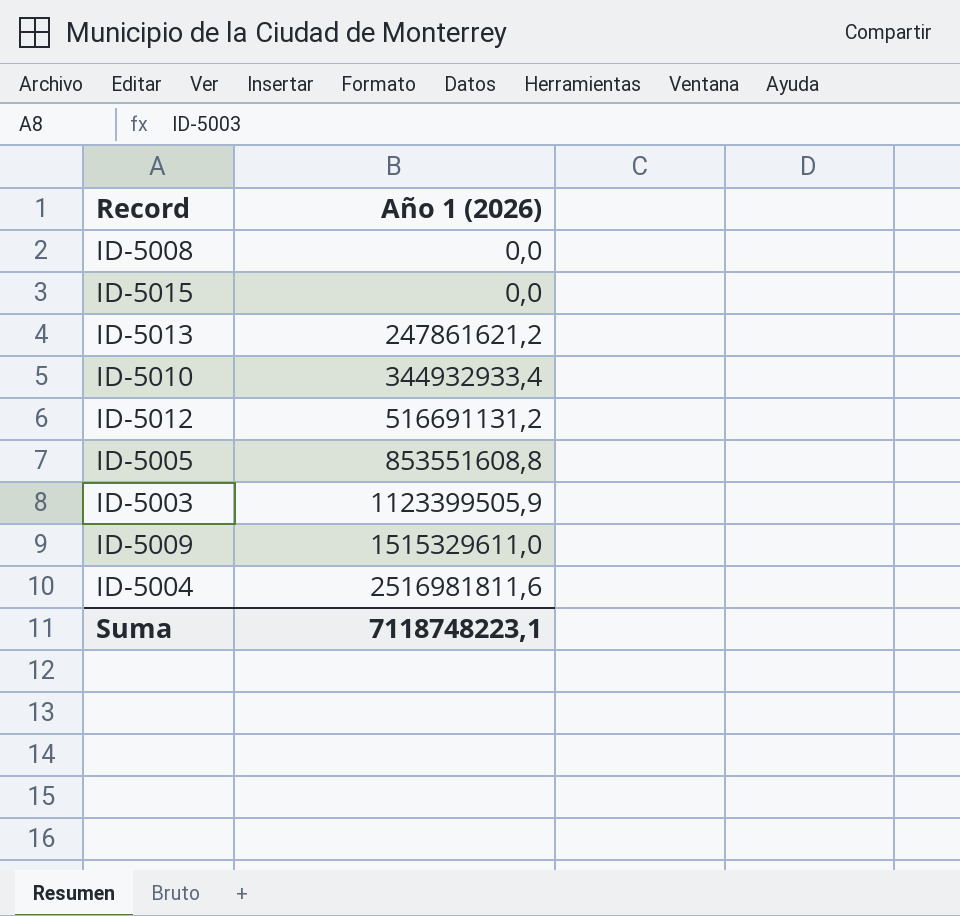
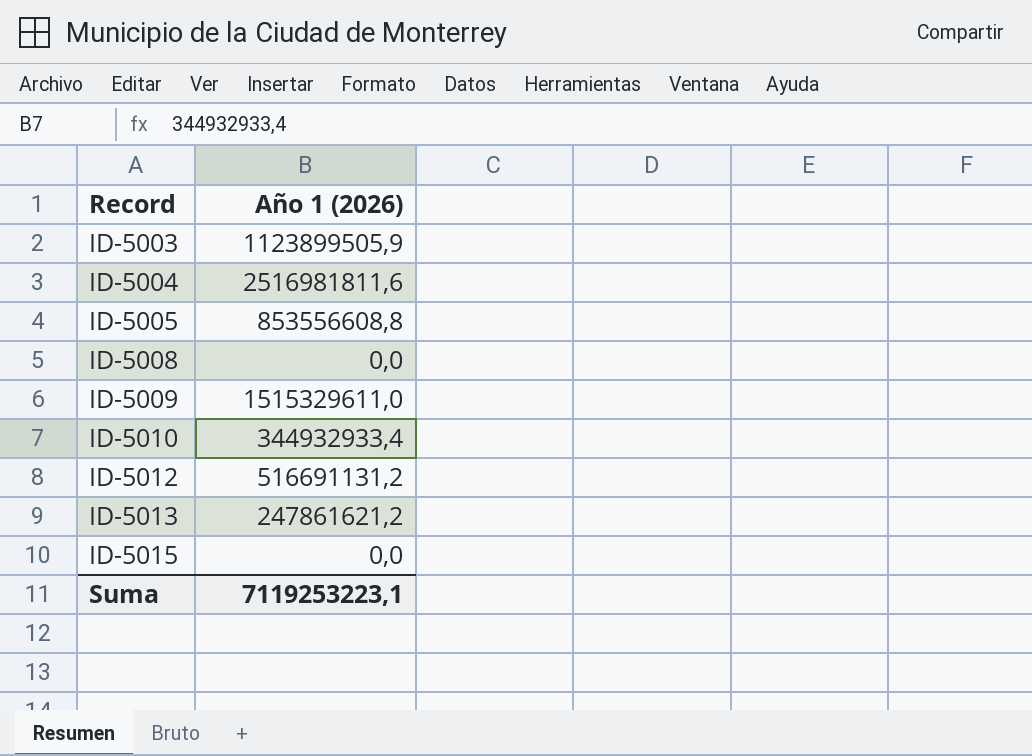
row order: Año 1 (2026) ascending -> Record ascending
ID-5003 | Año 1 (2026): 1123399505,9 -> 1123899505,9
ID-5005 | Año 1 (2026): 853551608,8 -> 853556608,8
Suma | Año 1 (2026): 7118748223,1 -> 7119253223,1

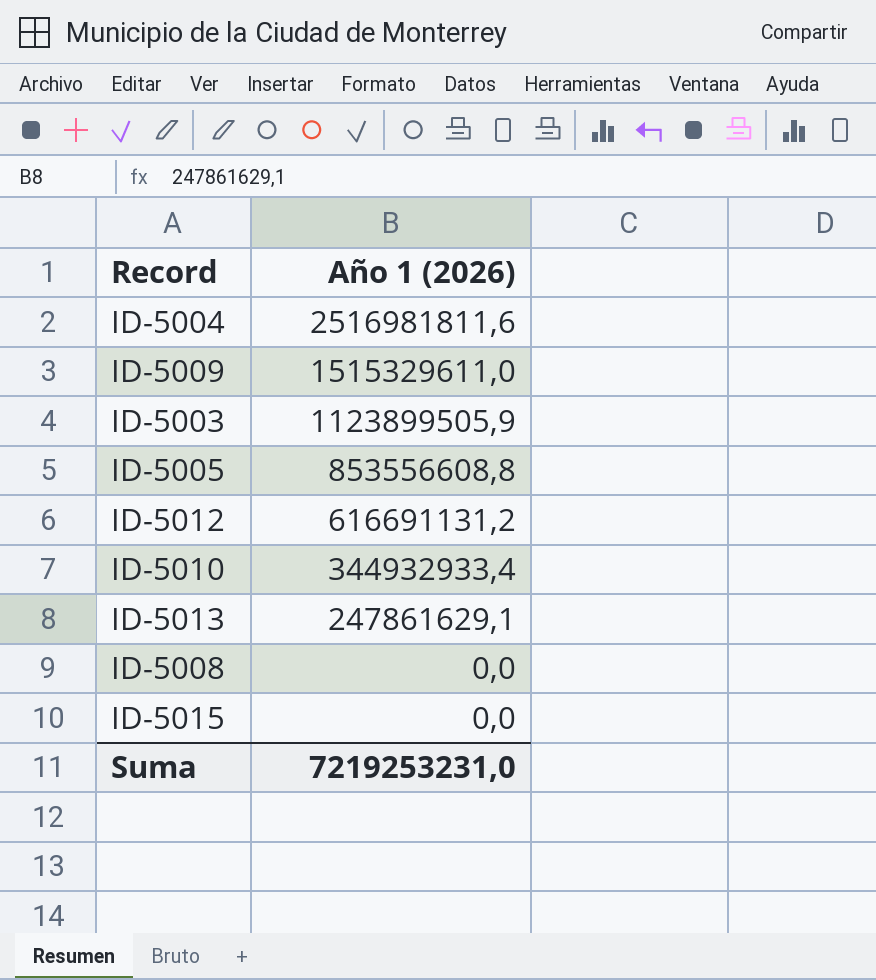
row order: Record ascending -> Año 1 (2026) descending
ID-5012 | Año 1 (2026): 516691131,2 -> 616691131,2
ID-5013 | Año 1 (2026): 247861621,2 -> 247861629,1
Suma | Año 1 (2026): 7119253223,1 -> 7219253231,0

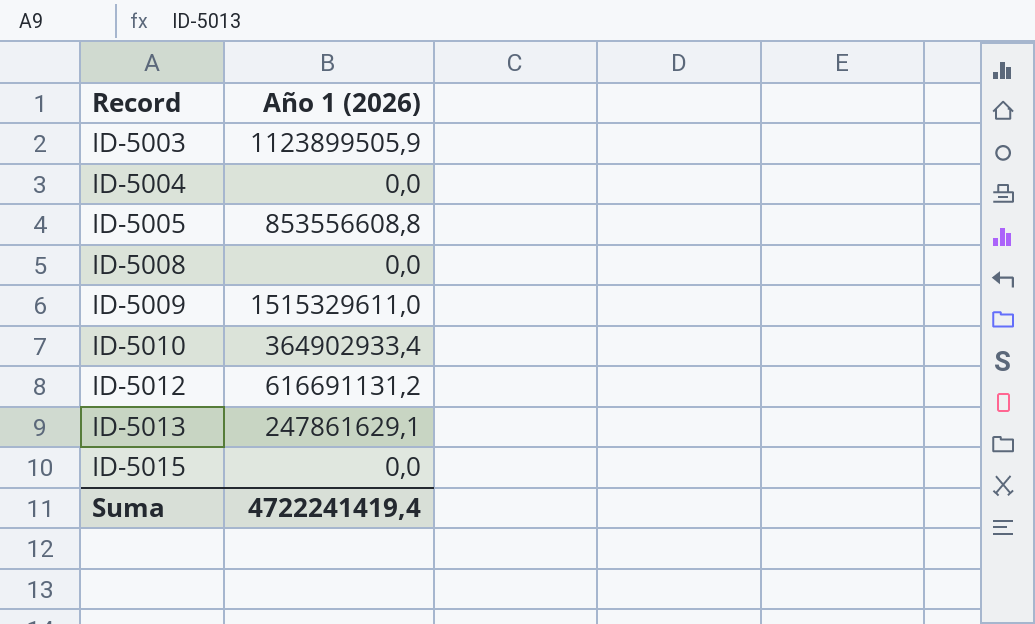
row order: Año 1 (2026) descending -> Record ascending
ID-5004 | Año 1 (2026): 2516981811,6 -> 0,0
ID-5010 | Año 1 (2026): 344932933,4 -> 364902933,4
Suma | Año 1 (2026): 7219253231,0 -> 4722241419,4

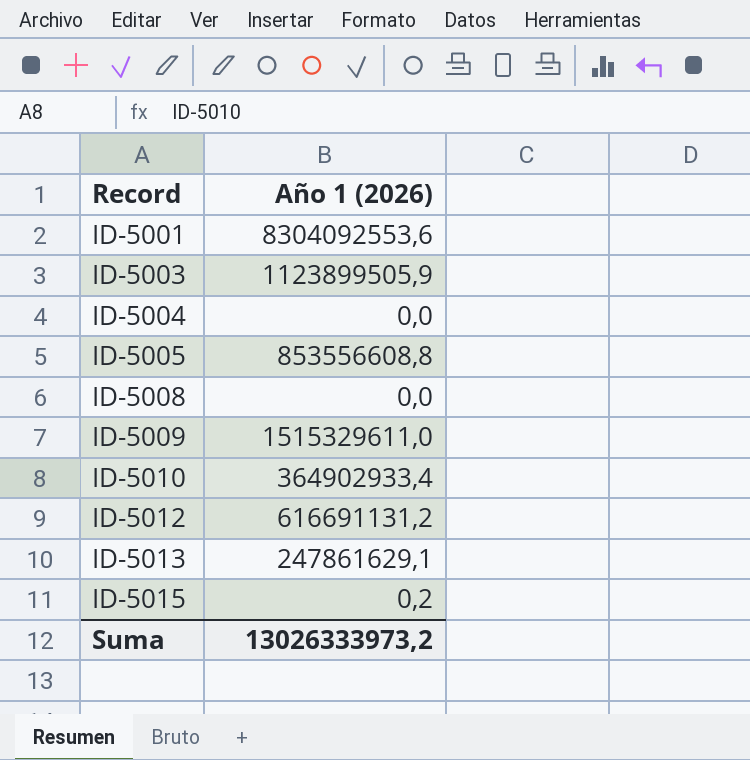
row ID-5001: none -> 8304092553,6
ID-5015 | Año 1 (2026): 0,0 -> 0,2
Suma | Año 1 (2026): 4722241419,4 -> 13026333973,2

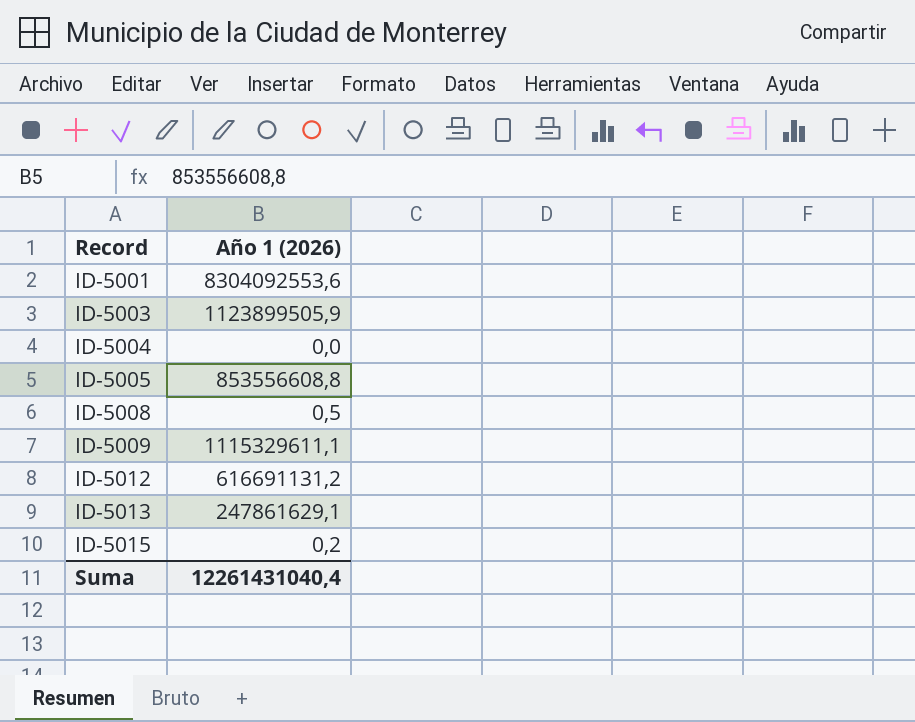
row ID-5010: 364902933,4 -> none
ID-5008 | Año 1 (2026): 0,0 -> 0,5
ID-5009 | Año 1 (2026): 1515329611,0 -> 1115329611,1
Suma | Año 1 (2026): 13026333973,2 -> 12261431040,4

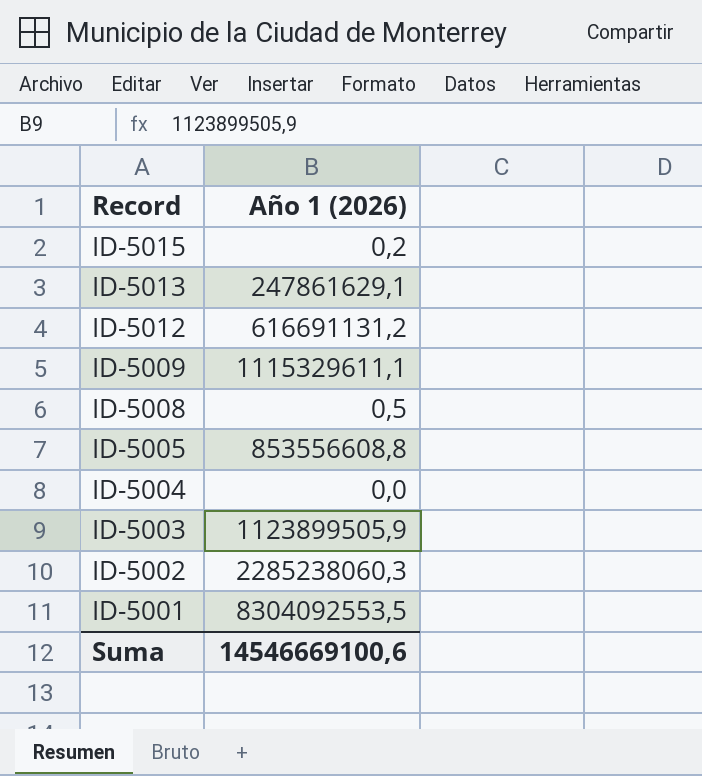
row order: Record ascending -> Record descending
row ID-5002: none -> 2285238060,3
ID-5001 | Año 1 (2026): 8304092553,6 -> 8304092553,5
Suma | Año 1 (2026): 12261431040,4 -> 14546669100,6

